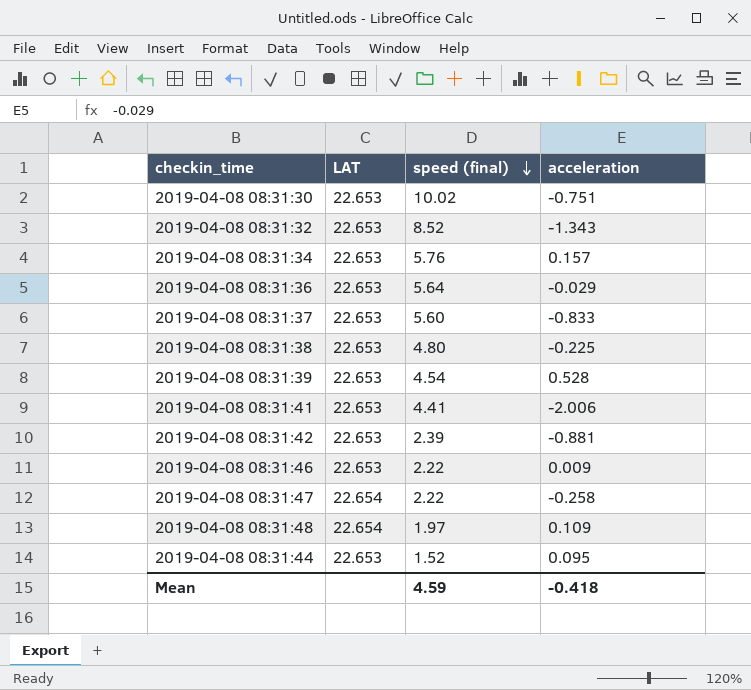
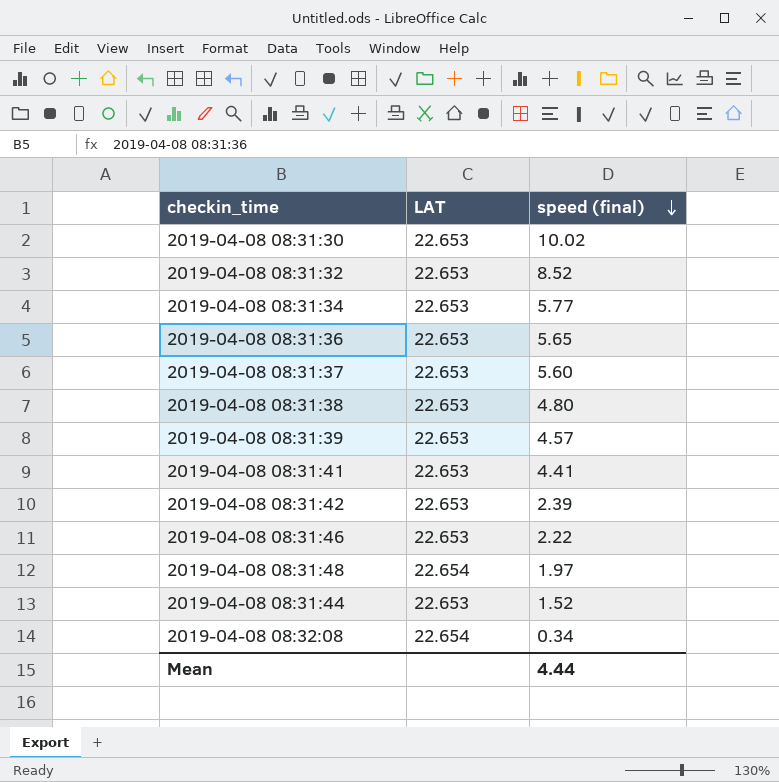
column acceleration | position: 4 -> none
row 2019-04-08 08:31:47: 22.654 | 2.22 | -0.258 -> none
2019-04-08 08:31:34 | speed (final): 5.76 -> 5.77
2019-04-08 08:31:36 | speed (final): 5.64 -> 5.65
2019-04-08 08:31:39 | speed (final): 4.54 -> 4.57
row 2019-04-08 08:32:08: none -> 22.654 | 0.34
Mean | speed (final): 4.59 -> 4.44

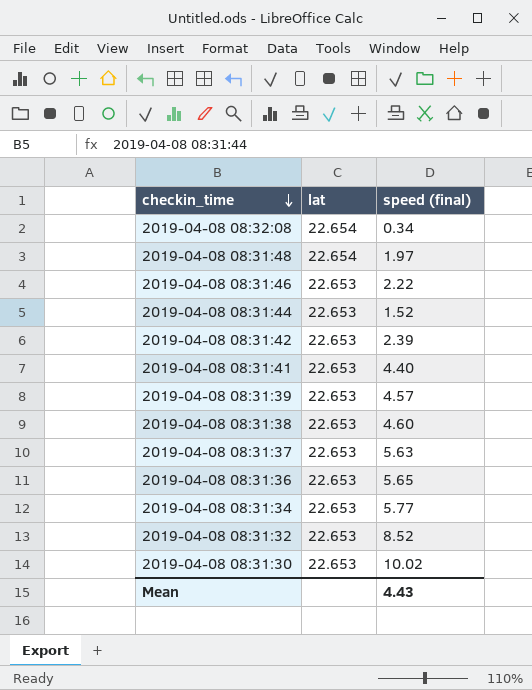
row order: speed (final) descending -> checkin_time descending
column name: LAT -> lat
2019-04-08 08:31:41 | speed (final): 4.41 -> 4.40
2019-04-08 08:31:38 | speed (final): 4.80 -> 4.60
2019-04-08 08:31:37 | speed (final): 5.60 -> 5.63
Mean | speed (final): 4.44 -> 4.43

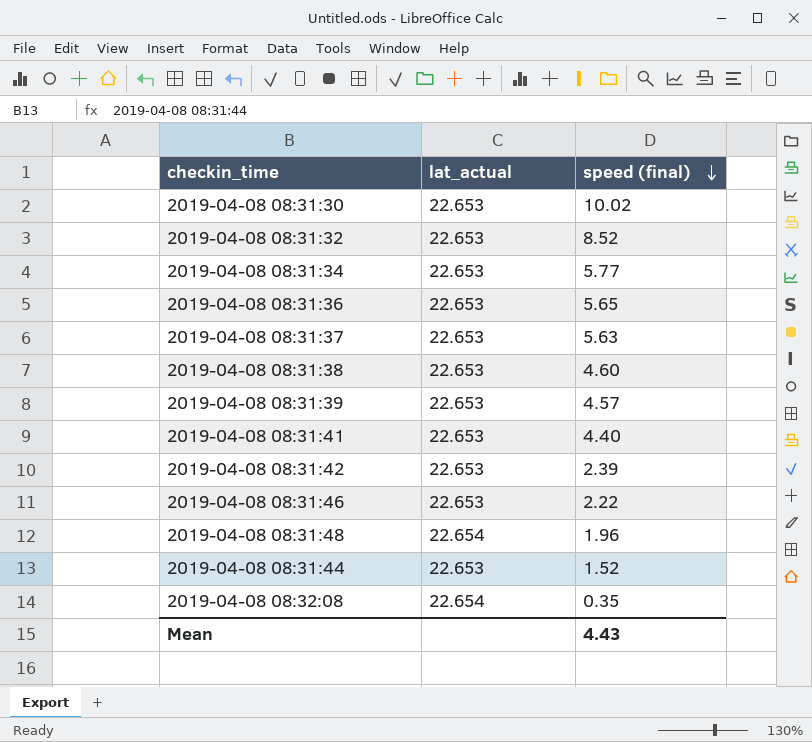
row order: checkin_time descending -> speed (final) descending
column name: lat -> lat_actual
2019-04-08 08:31:48 | speed (final): 1.97 -> 1.96
2019-04-08 08:32:08 | speed (final): 0.34 -> 0.35

